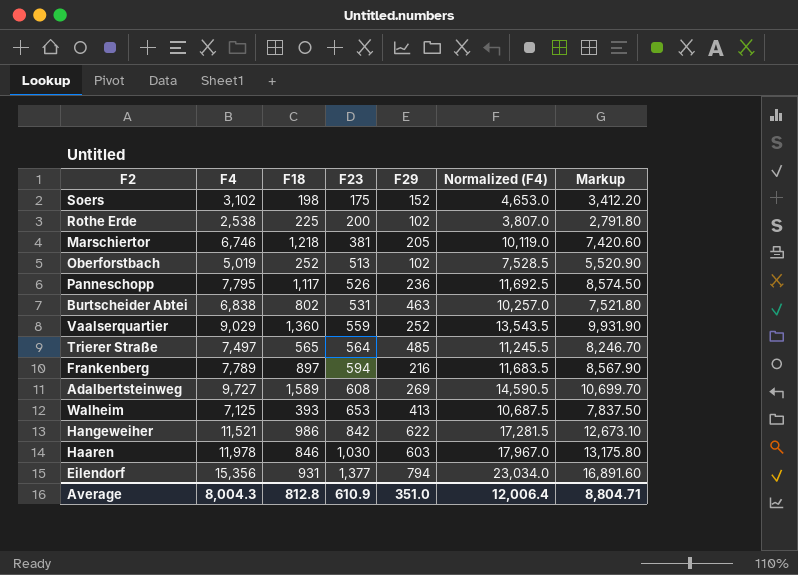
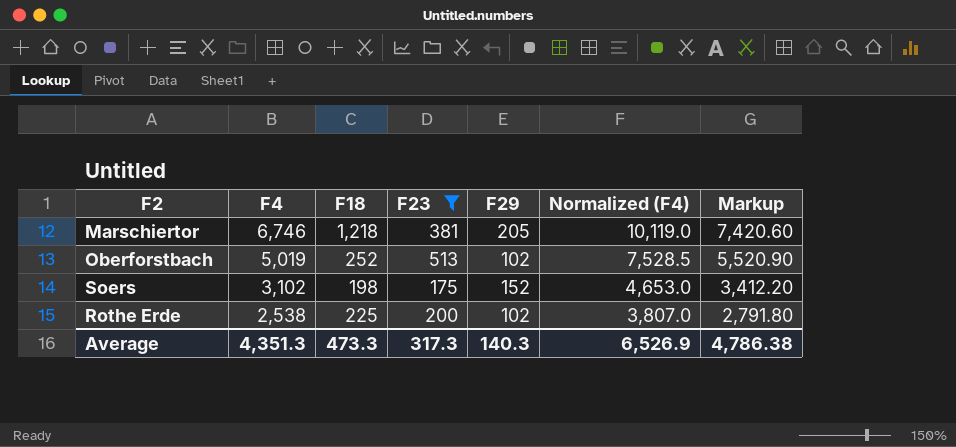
filter: none -> F23 <= 513
row order: F23 ascending -> F4 descending
Average | F4: 8,004.3 -> 4,351.3
Average | F18: 812.8 -> 473.3
Average | F23: 610.9 -> 317.3
Average | F29: 351.0 -> 140.3
Average | Normalized (F4): 12,006.4 -> 6,526.9
Average | Markup: 8,804.71 -> 4,786.38

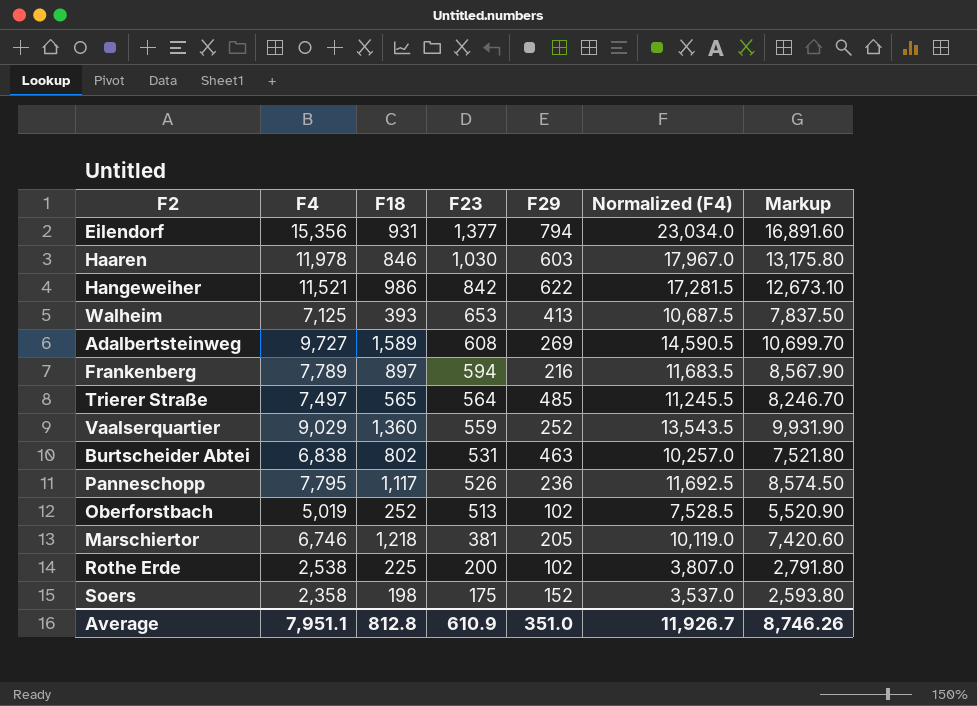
filter: F23 <= 513 -> none
row order: F4 descending -> F23 descending
Soers | F4: 3,102 -> 2,358
Soers | Normalized (F4): 4,653.0 -> 3,537.0
Soers | Markup: 3,412.20 -> 2,593.80
Average | F4: 4,351.3 -> 7,951.1
Average | F18: 473.3 -> 812.8
Average | F23: 317.3 -> 610.9
Average | F29: 140.3 -> 351.0
Average | Normalized (F4): 6,526.9 -> 11,926.7
Average | Markup: 4,786.38 -> 8,746.26

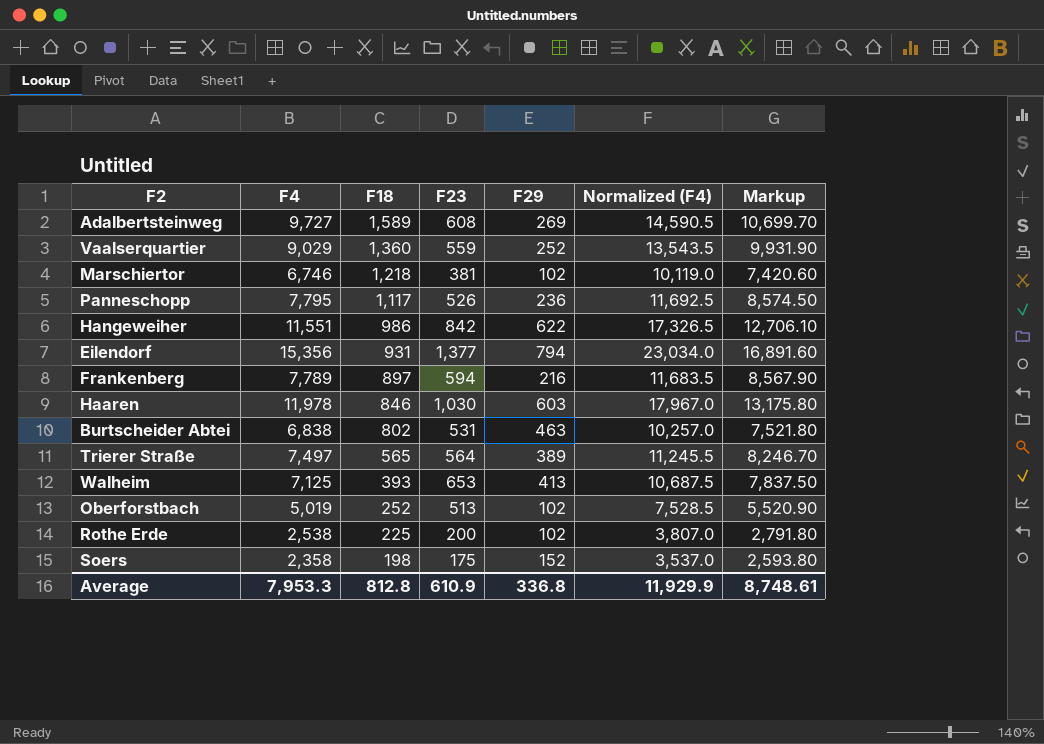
row order: F23 descending -> F18 descending
Marschiertor | F29: 205 -> 102
Hangeweiher | F4: 11,521 -> 11,551
Hangeweiher | Normalized (F4): 17,281.5 -> 17,326.5
Hangeweiher | Markup: 12,673.10 -> 12,706.10
Trierer Straße | F29: 485 -> 389
Average | F4: 7,951.1 -> 7,953.3
Average | F29: 351.0 -> 336.8
Average | Normalized (F4): 11,926.7 -> 11,929.9
Average | Markup: 8,746.26 -> 8,748.61

